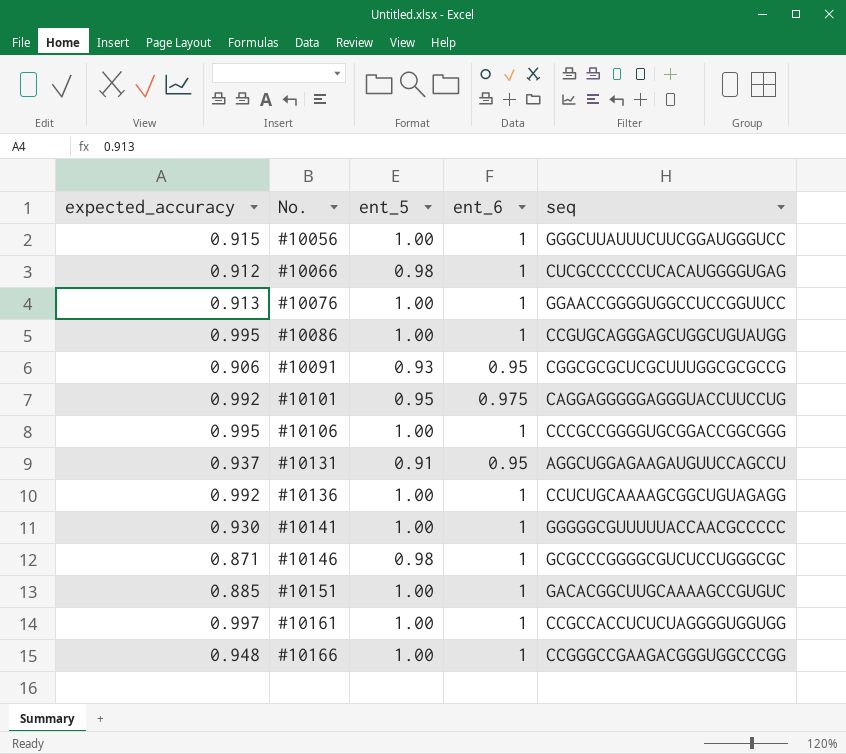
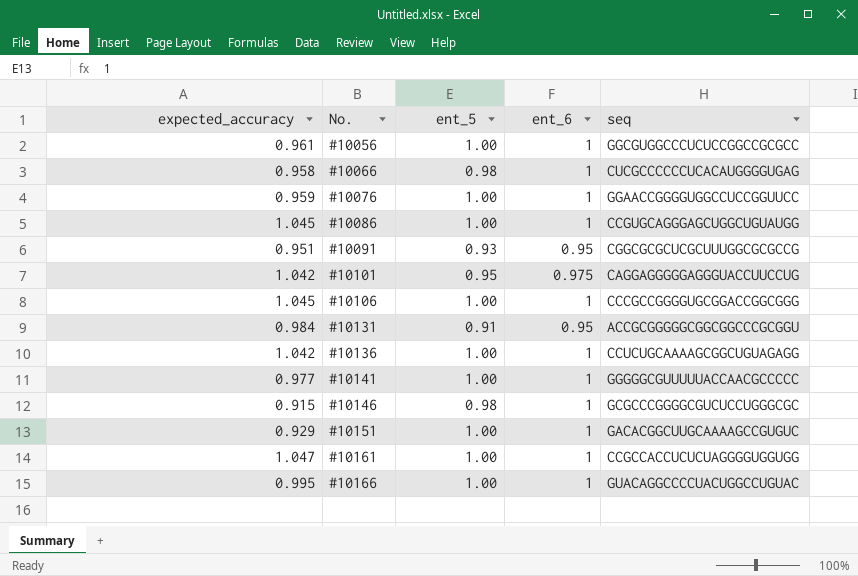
#10056 | expected_accuracy: 0.915 -> 0.961
#10056 | seq: GGGCUUAUUUCUUCGGAUGGGUCC -> GGCGUGGCCCUCUCCGGCCGCGCC
#10066 | expected_accuracy: 0.912 -> 0.958
#10076 | expected_accuracy: 0.913 -> 0.959
#10086 | expected_accuracy: 0.995 -> 1.045
#10091 | expected_accuracy: 0.906 -> 0.951
#10101 | expected_accuracy: 0.992 -> 1.042
#10106 | expected_accuracy: 0.995 -> 1.045
#10131 | expected_accuracy: 0.937 -> 0.984
#10131 | seq: AGGCUGGAGAAGAUGUUCCAGCCU -> ACCGCGGGGGCGGCGGCCCGCGGU
#10136 | expected_accuracy: 0.992 -> 1.042
#10141 | expected_accuracy: 0.930 -> 0.977
#10146 | expected_accuracy: 0.871 -> 0.915
#10151 | expected_accuracy: 0.885 -> 0.929
#10161 | expected_accuracy: 0.997 -> 1.047
#10166 | expected_accuracy: 0.948 -> 0.995
#10166 | seq: CCGGGCCGAAGACGGGUGGCCCGG -> GUACAGGCCCCUACUGGCCUGUAC

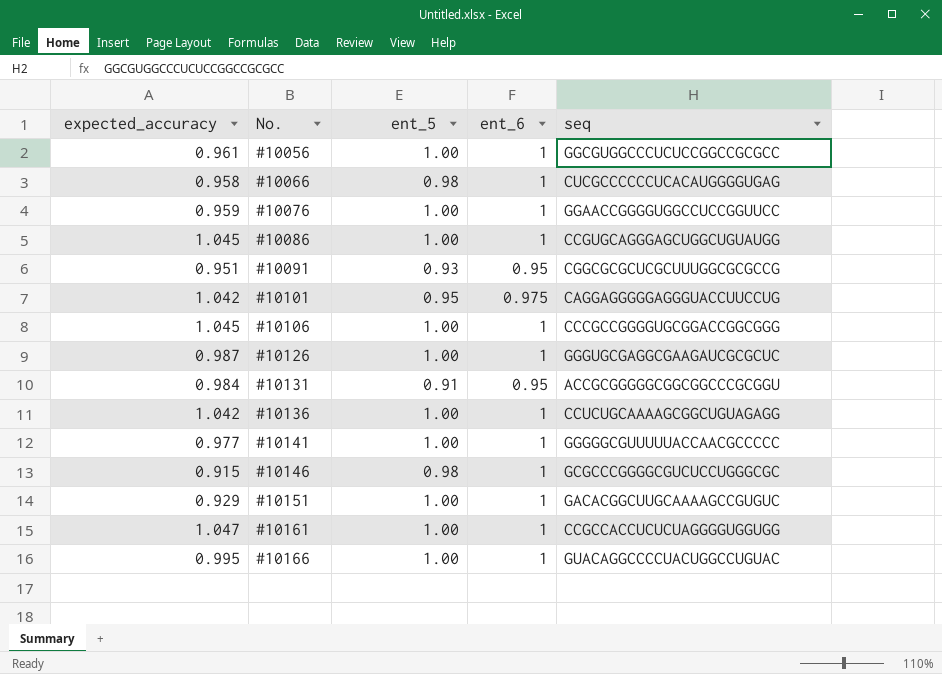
row #10126: none -> 0.987 | 1.00 | 1 | GGGUGCGAGGCGAAGAUCGCGCUC

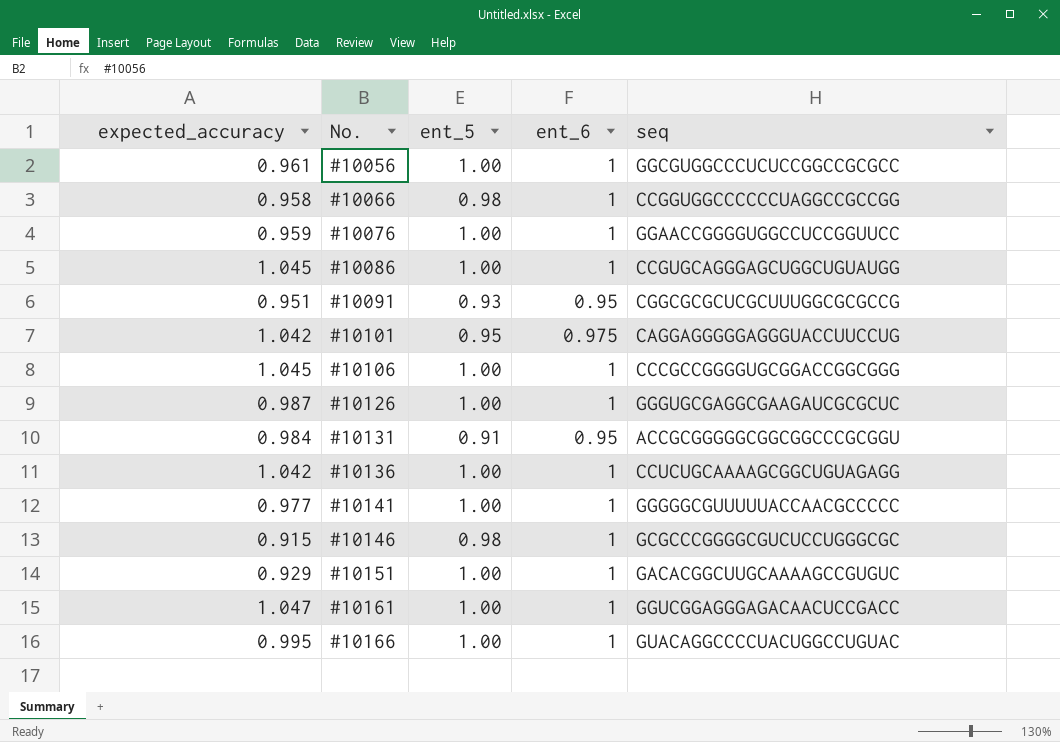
#10066 | seq: CUCGCCCCCCUCACAUGGGGUGAG -> CCGGUGGCCCCCCUAGGCCGCCGG
#10161 | seq: CCGCCACCUCUCUAGGGGUGGUGG -> GGUCGGAGGGAGACAACUCCGACC

